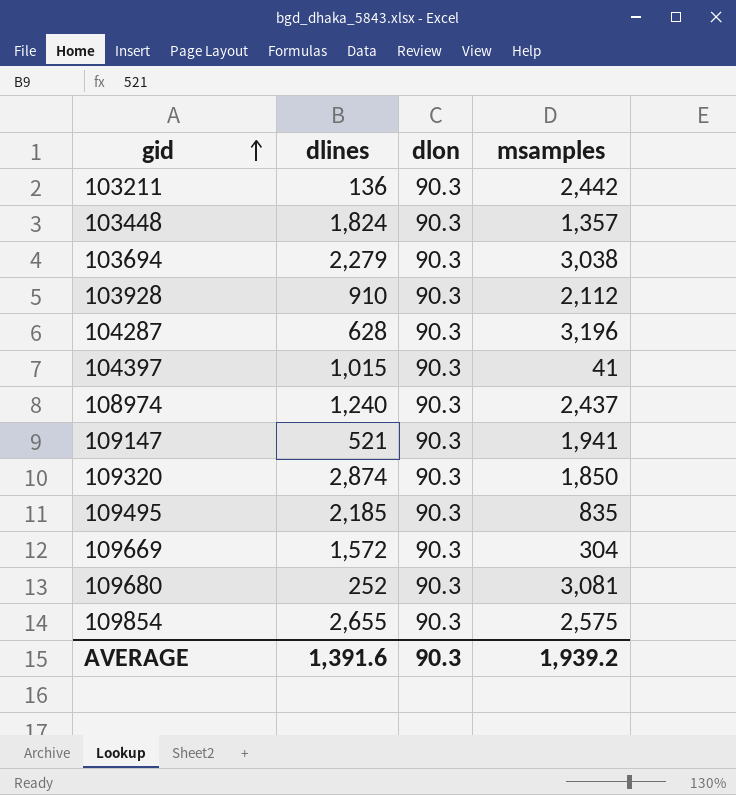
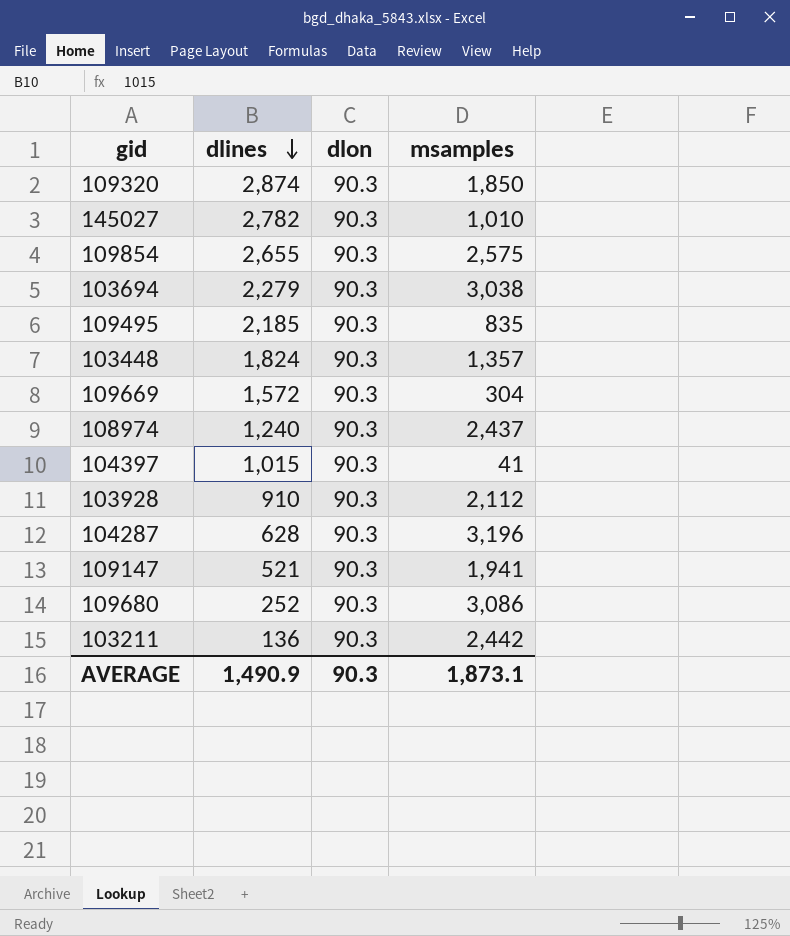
row order: gid ascending -> dlines descending
row 145027: none -> 2,782 | 90.3 | 1,010
109680 | msamples: 3,081 -> 3,086
AVERAGE | dlines: 1,391.6 -> 1,490.9
AVERAGE | msamples: 1,939.2 -> 1,873.1

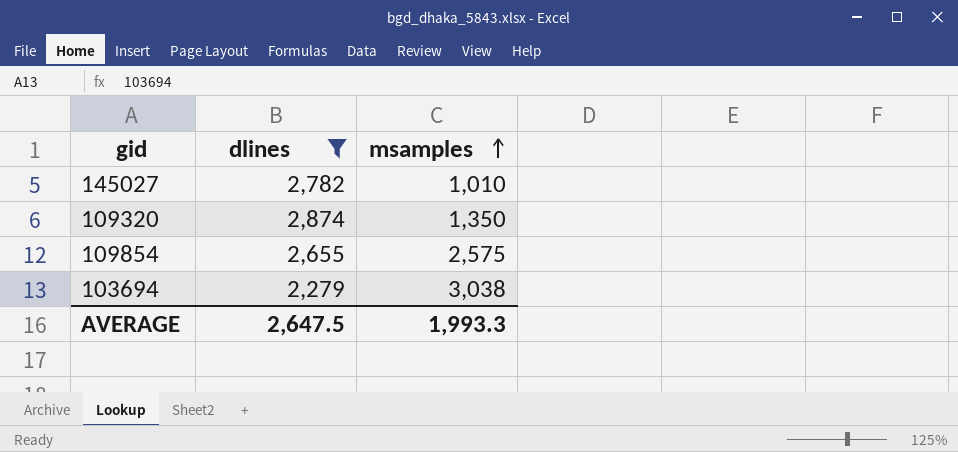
filter: none -> dlines >= 2,279
row order: dlines descending -> msamples ascending
column dlon | position: 3 -> none
109320 | msamples: 1,850 -> 1,350
AVERAGE | dlines: 1,490.9 -> 2,647.5
AVERAGE | msamples: 1,873.1 -> 1,993.3

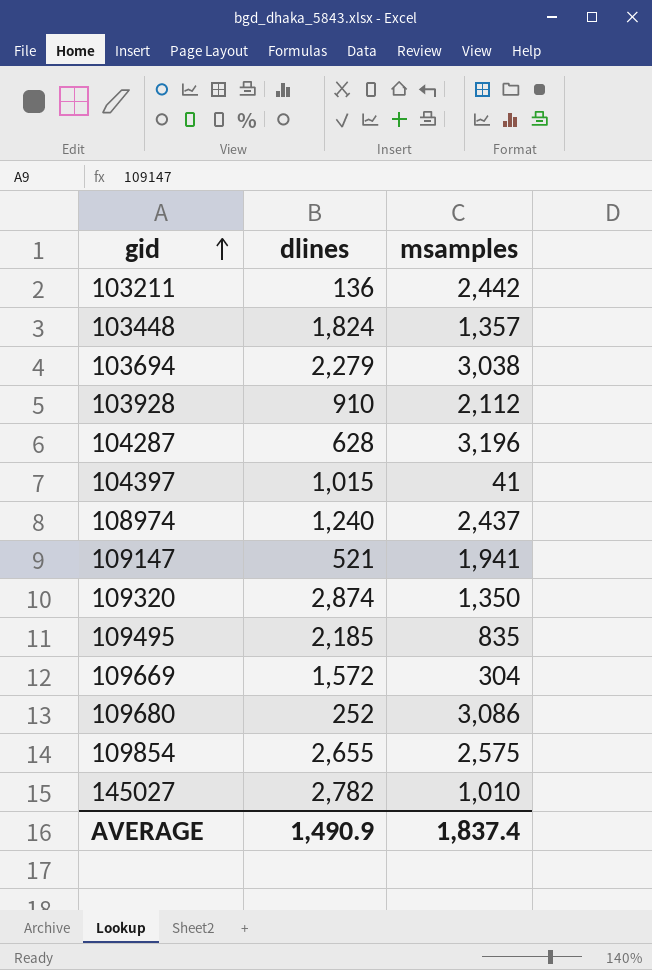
filter: dlines >= 2,279 -> none
row order: msamples ascending -> gid ascending
AVERAGE | dlines: 2,647.5 -> 1,490.9
AVERAGE | msamples: 1,993.3 -> 1,837.4

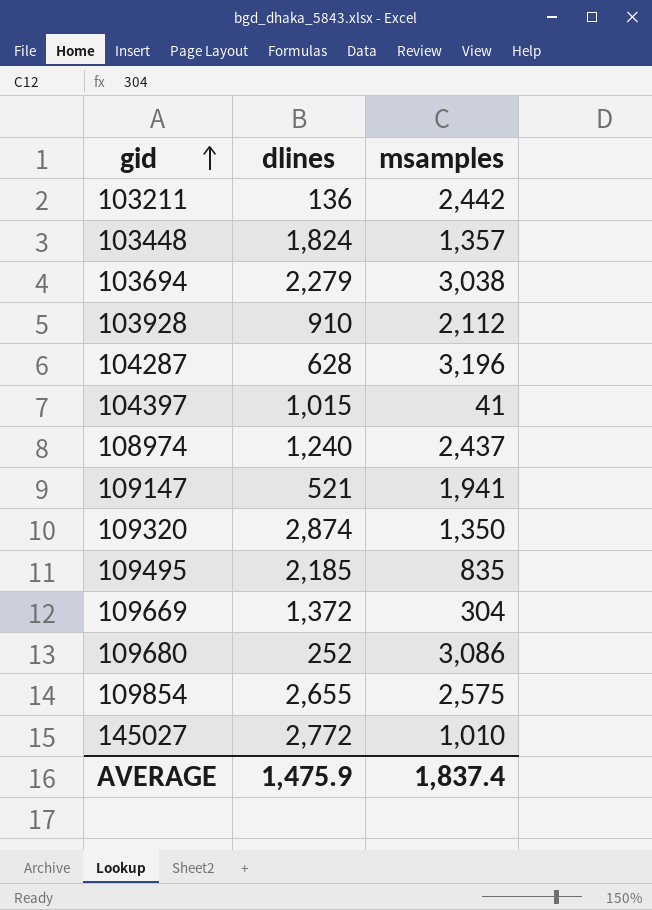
109669 | dlines: 1,572 -> 1,372
145027 | dlines: 2,782 -> 2,772
AVERAGE | dlines: 1,490.9 -> 1,475.9

